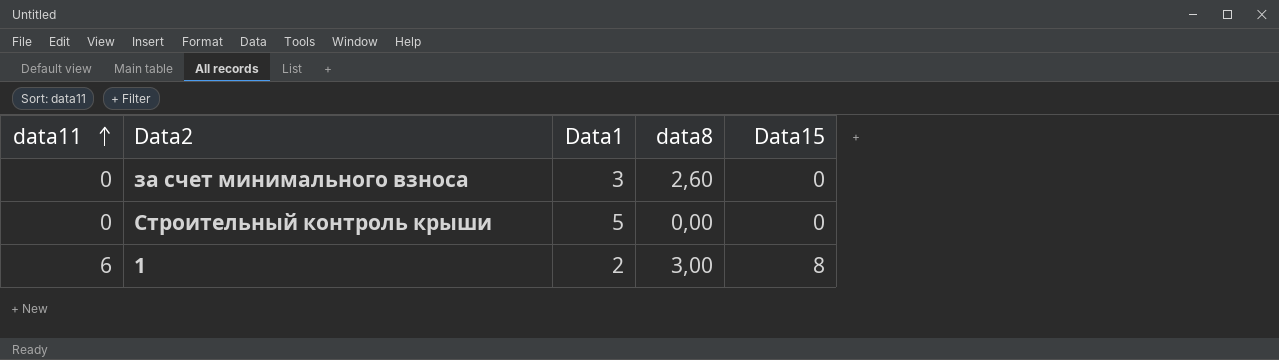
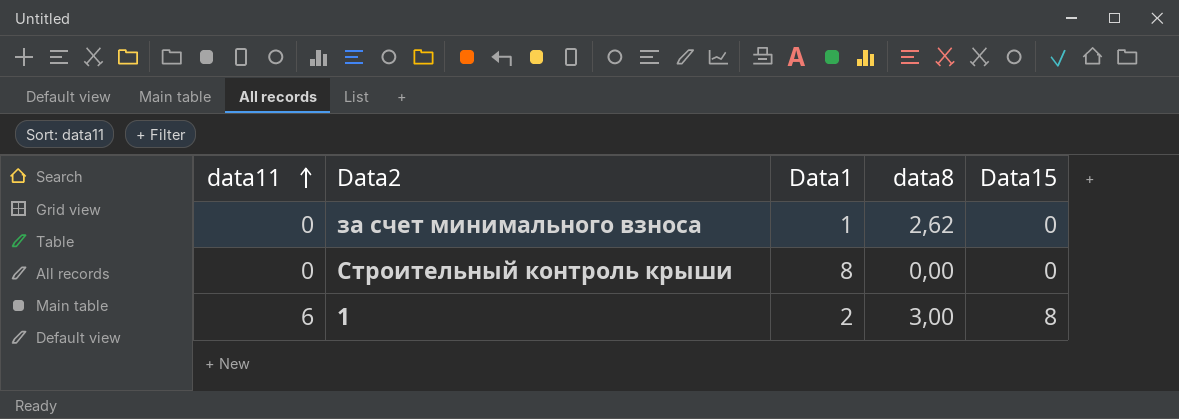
за счет минимального взноса | Data1: 3 -> 1
за счет минимального взноса | data8: 2,60 -> 2,62
Строительный контроль крыши | Data1: 5 -> 8

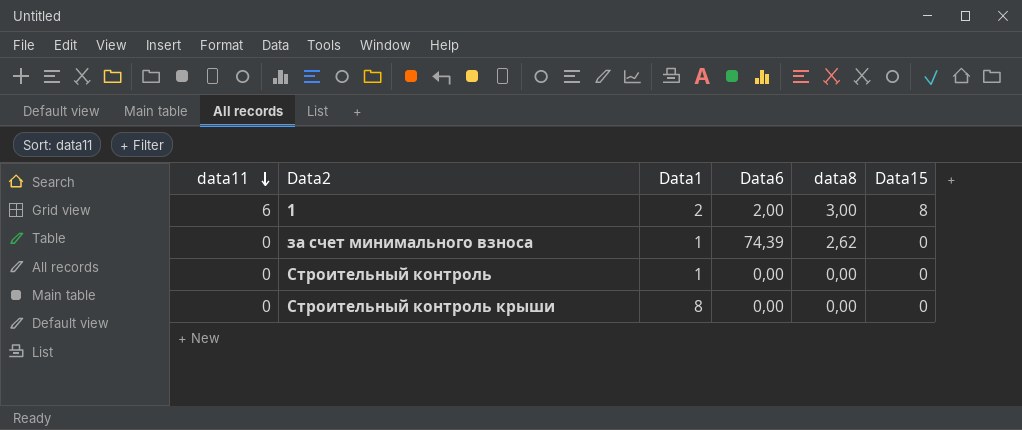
row order: data11 ascending -> data11 descending
column Data6 | position: none -> 4
row Строительный контроль: none -> 0 | 1 | 0,00 | 0,00 | 0

